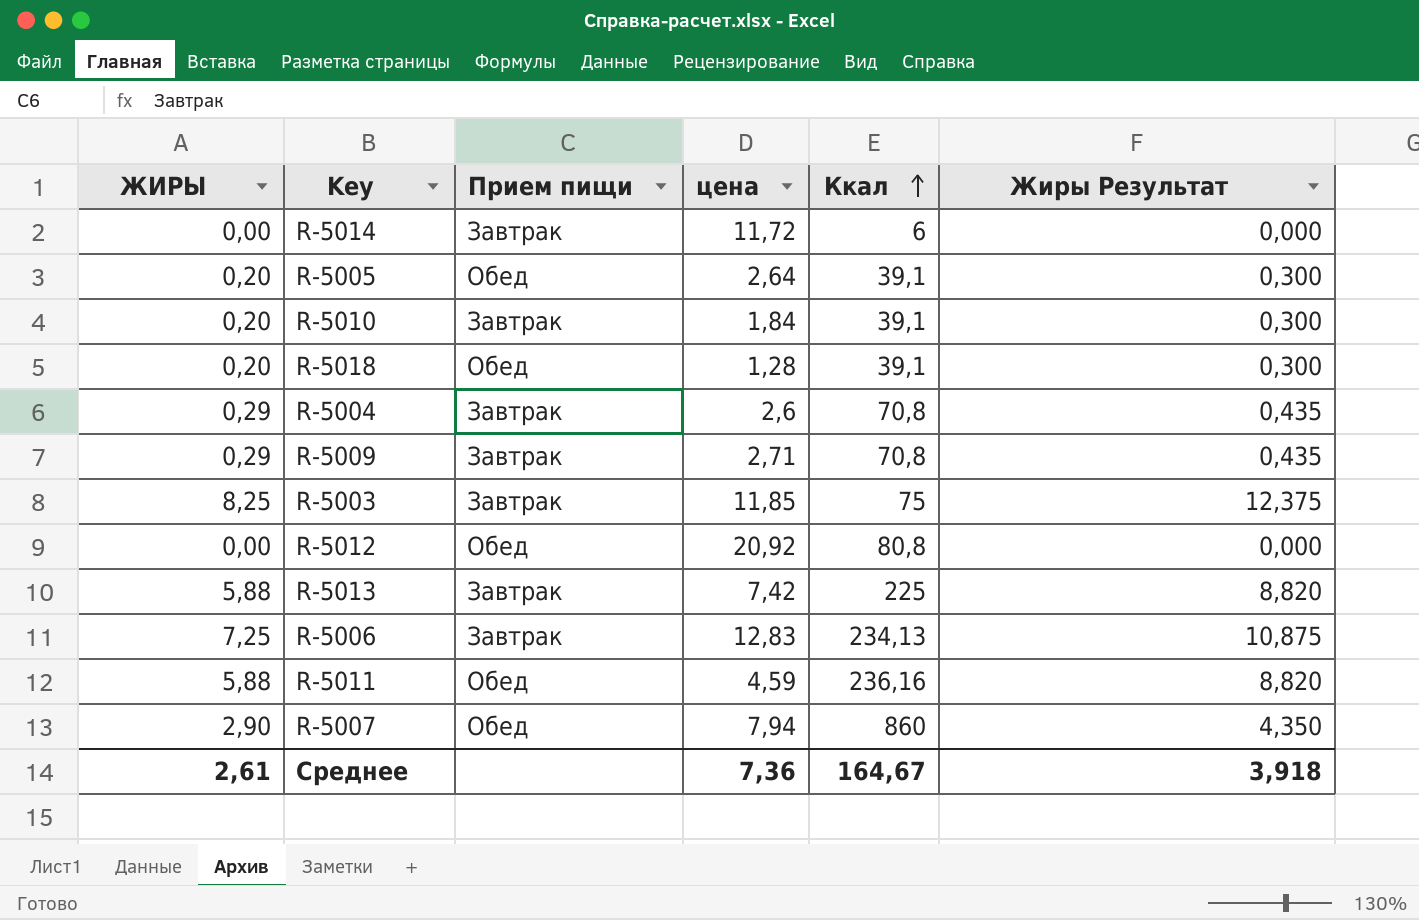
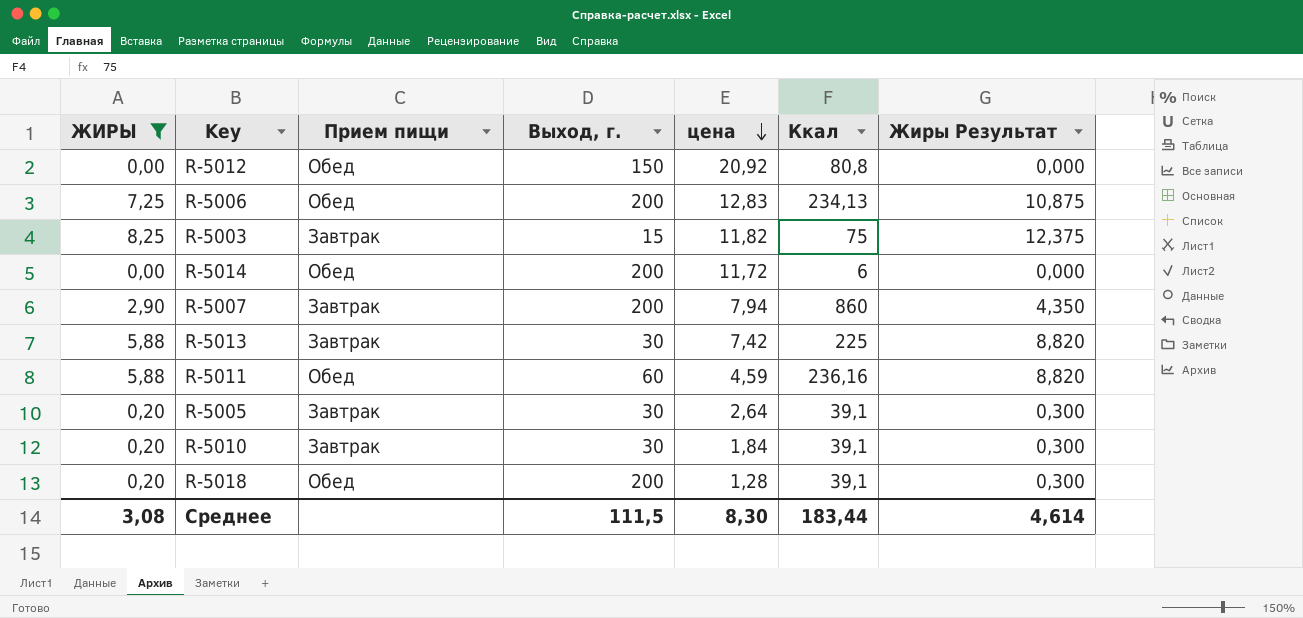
filter: none -> ЖИРЫ != 0,29
row order: Ккал ascending -> цена descending
column Выход, г. | position: none -> 4
R-5006 | Прием пищи: Завтрак -> Обед
R-5003 | цена: 11,85 -> 11,82
R-5014 | Прием пищи: Завтрак -> Обед
R-5007 | Прием пищи: Обед -> Завтрак
R-5005 | Прием пищи: Обед -> Завтрак
Среднее | ЖИРЫ: 2,61 -> 3,08
Среднее | цена: 7,36 -> 8,30
Среднее | Ккал: 164,67 -> 183,44
Среднее | Жиры Результат: 3,918 -> 4,614

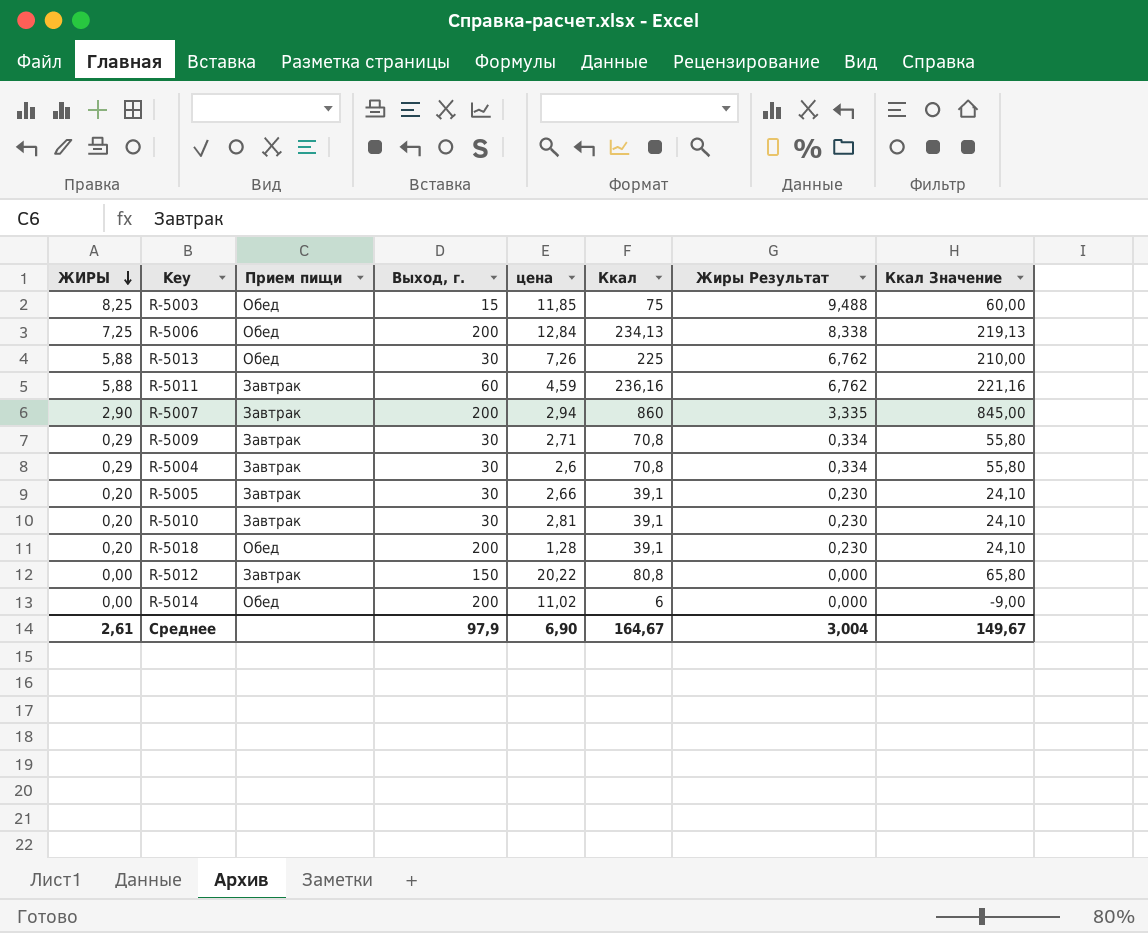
filter: ЖИРЫ != 0,29 -> none
row order: цена descending -> ЖИРЫ descending
column Жиры Результат | formula: [ЖИРЫ] * 1,5 -> [ЖИРЫ] * 1,15
column Ккал Значение | formula: none -> [Ккал] - 15
R-5003 | Прием пищи: Завтрак -> Обед
R-5003 | цена: 11,82 -> 11,85
R-5006 | цена: 12,83 -> 12,84
R-5013 | Прием пищи: Завтрак -> Обед
R-5013 | цена: 7,42 -> 7,26
R-5011 | Прием пищи: Обед -> Завтрак
R-5007 | цена: 7,94 -> 2,94
R-5005 | цена: 2,64 -> 2,66
R-5010 | цена: 1,84 -> 2,81
R-5012 | Прием пищи: Обед -> Завтрак
R-5012 | цена: 20,92 -> 20,22
R-5014 | цена: 11,72 -> 11,02
Среднее | ЖИРЫ: 3,08 -> 2,61
Среднее | Выход, г.: 111,5 -> 97,9
Среднее | цена: 8,30 -> 6,90
Среднее | Ккал: 183,44 -> 164,67
Среднее | Жиры Результат: 4,614 -> 3,004

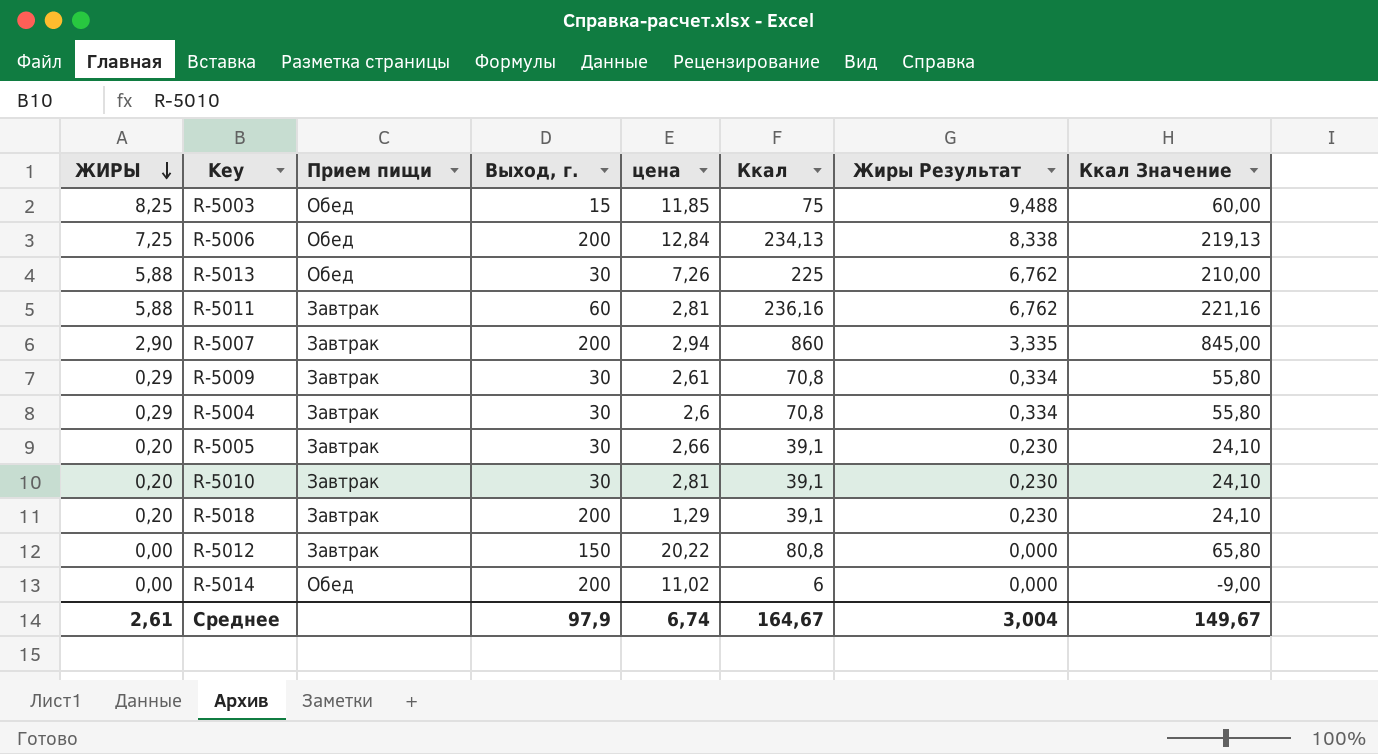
R-5011 | цена: 4,59 -> 2,81
R-5009 | цена: 2,71 -> 2,61
R-5018 | Прием пищи: Обед -> Завтрак
R-5018 | цена: 1,28 -> 1,29
Среднее | цена: 6,90 -> 6,74

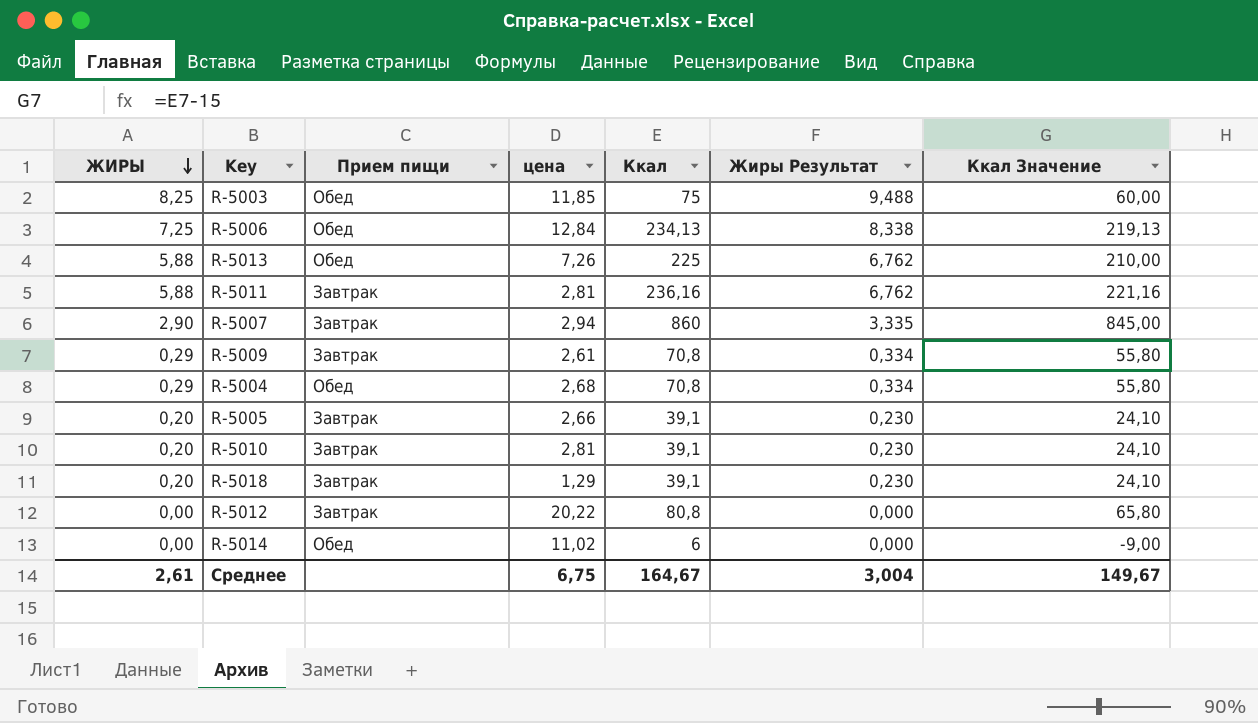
column Выход, г. | position: 4 -> none
R-5004 | Прием пищи: Завтрак -> Обед
R-5004 | цена: 2,6 -> 2,68
Среднее | цена: 6,74 -> 6,75

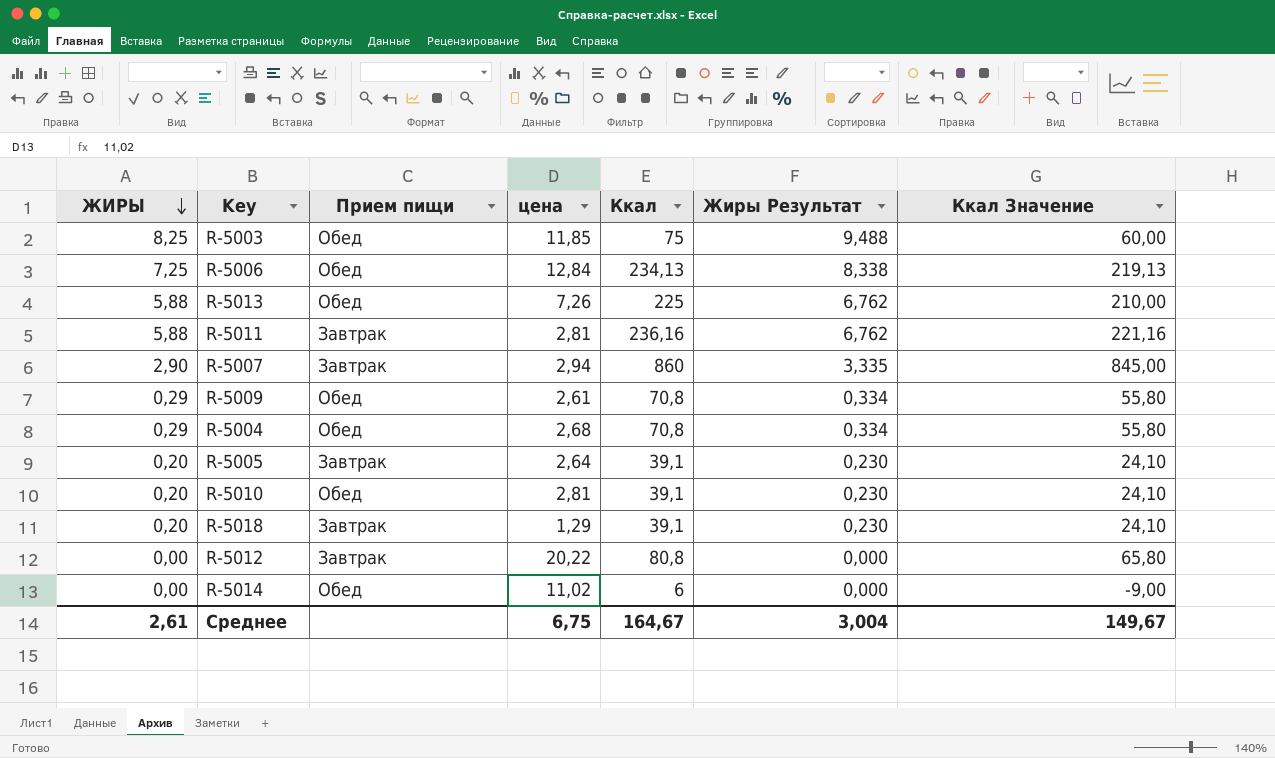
R-5009 | Прием пищи: Завтрак -> Обед
R-5005 | цена: 2,66 -> 2,64
R-5010 | Прием пищи: Завтрак -> Обед

